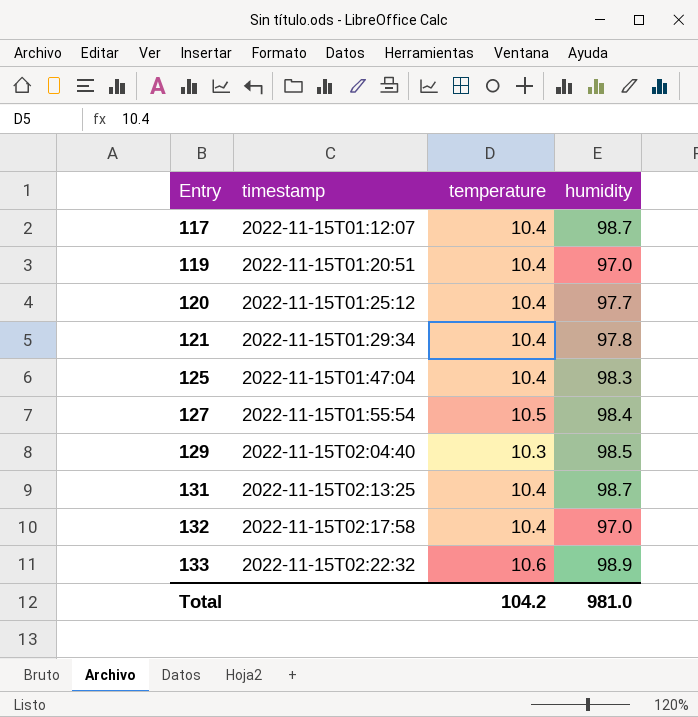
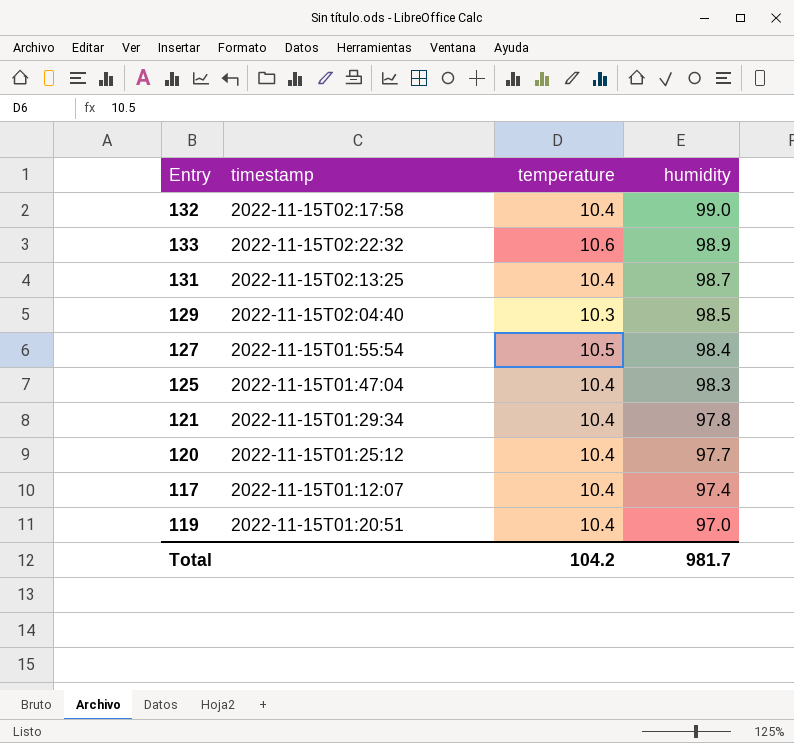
row order: Entry ascending -> humidity descending
132 | humidity: 97.0 -> 99.0
117 | humidity: 98.7 -> 97.4
Total | humidity: 981.0 -> 981.7

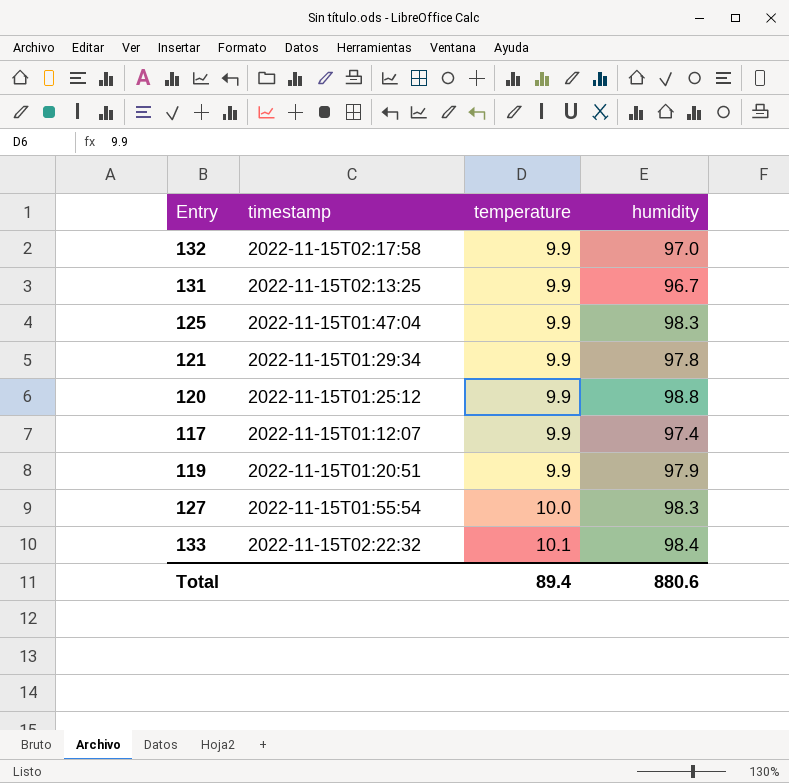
row order: humidity descending -> temperature ascending
row 129: 2022-11-15T02:04:40 | 10.3 | 98.5 -> none
132 | temperature: 10.4 -> 9.9
132 | humidity: 99.0 -> 97.0
131 | temperature: 10.4 -> 9.9
131 | humidity: 98.7 -> 96.7
125 | temperature: 10.4 -> 9.9
121 | temperature: 10.4 -> 9.9
120 | temperature: 10.4 -> 9.9
120 | humidity: 97.7 -> 98.8
117 | temperature: 10.4 -> 9.9
119 | temperature: 10.4 -> 9.9
119 | humidity: 97.0 -> 97.9
127 | temperature: 10.5 -> 10.0
127 | humidity: 98.4 -> 98.3
133 | temperature: 10.6 -> 10.1
133 | humidity: 98.9 -> 98.4
Total | temperature: 104.2 -> 89.4
Total | humidity: 981.7 -> 880.6

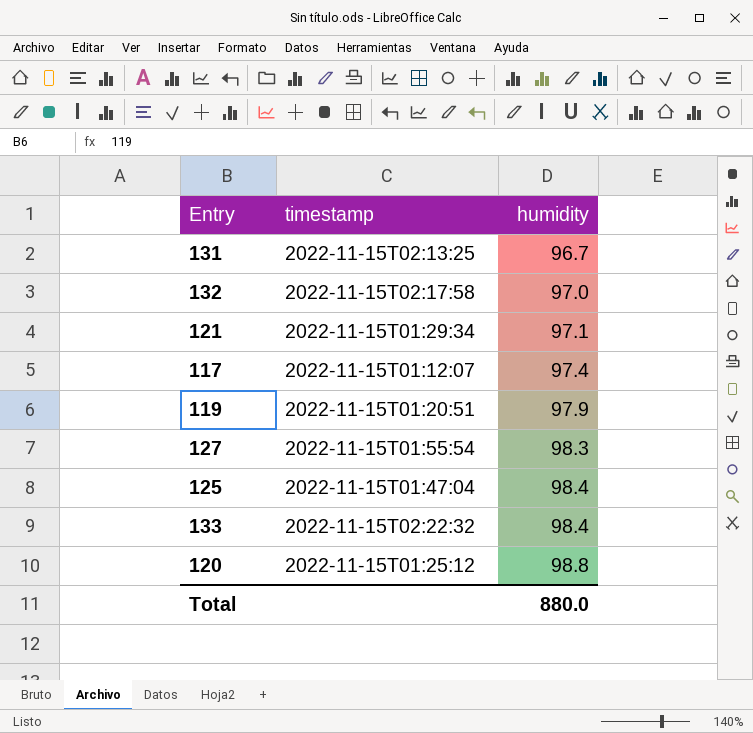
row order: temperature ascending -> humidity ascending
column temperature | position: 3 -> none
121 | humidity: 97.8 -> 97.1
125 | humidity: 98.3 -> 98.4
Total | humidity: 880.6 -> 880.0

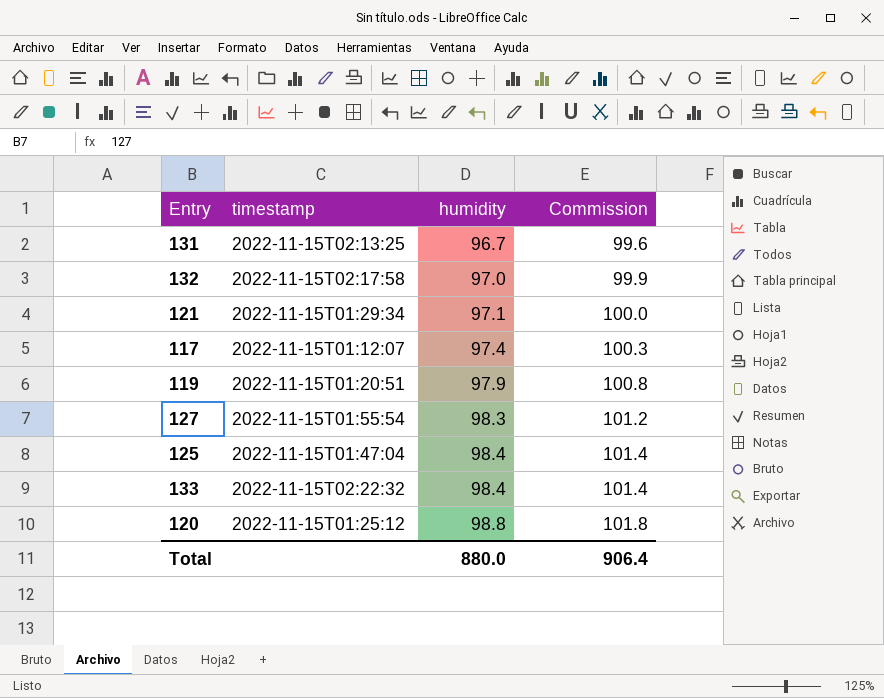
column Commission | formula: none -> [humidity] * 1.03

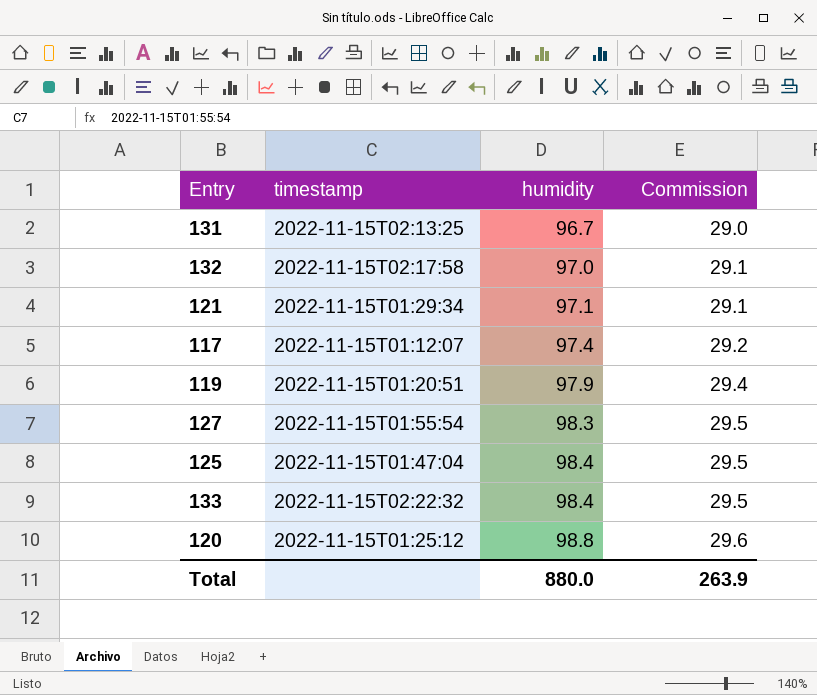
column Commission | formula: [humidity] * 1.03 -> [humidity] * 0.3
Total | Commission: 906.4 -> 263.9

